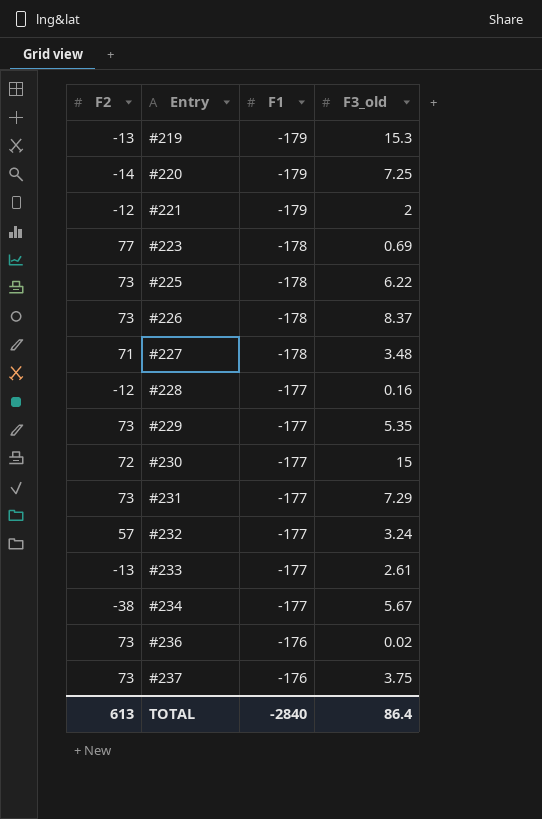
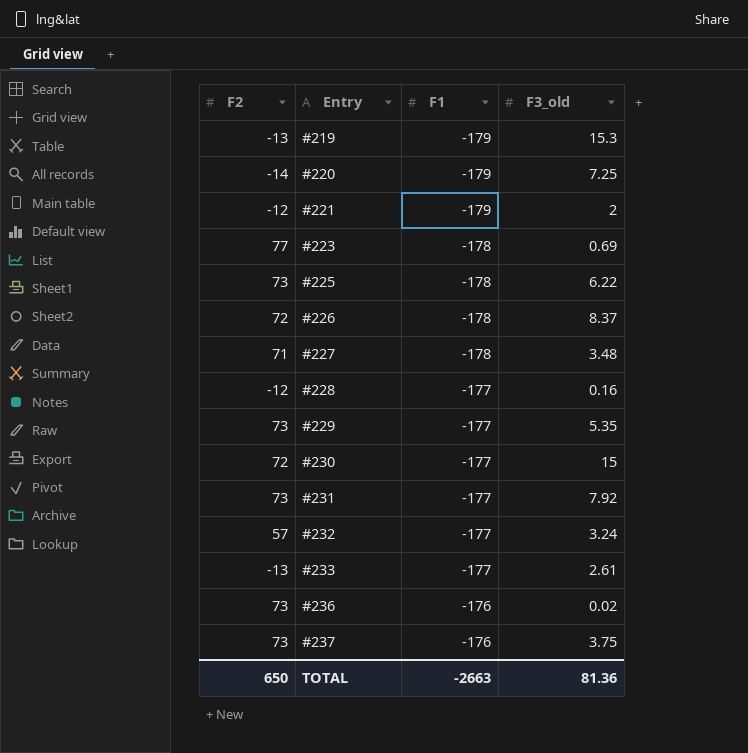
row #234: -38 | -177 | 5.67 -> none
#226 | F2: 73 -> 72
#231 | F3_old: 7.29 -> 7.92
TOTAL | F2: 613 -> 650
TOTAL | F1: -2840 -> -2663
TOTAL | F3_old: 86.4 -> 81.36

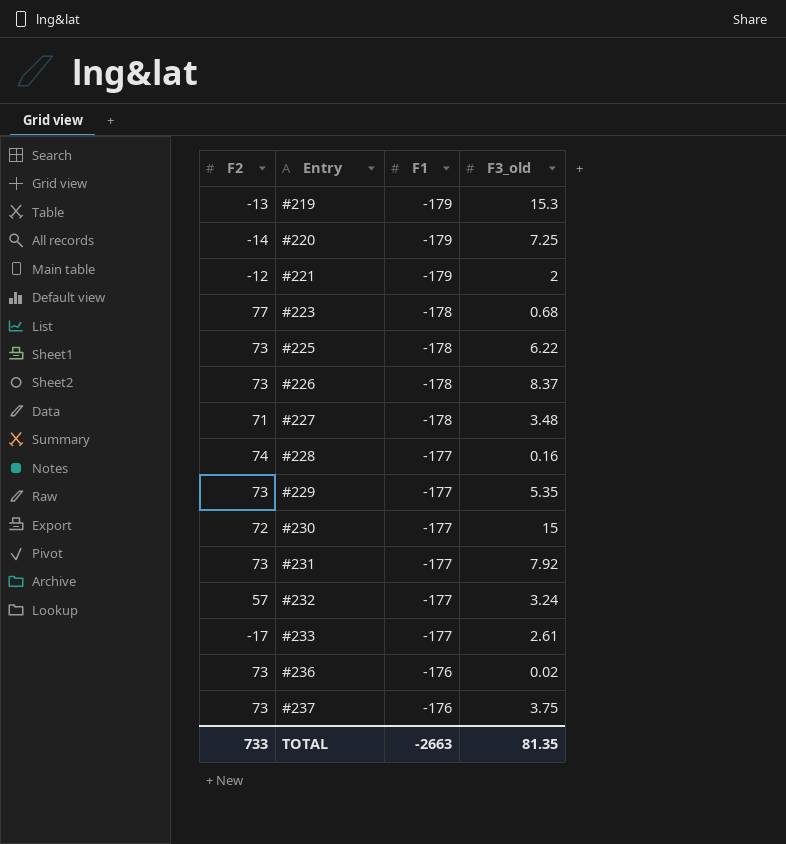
#223 | F3_old: 0.69 -> 0.68
#226 | F2: 72 -> 73
#228 | F2: -12 -> 74
#233 | F2: -13 -> -17
TOTAL | F2: 650 -> 733
TOTAL | F3_old: 81.36 -> 81.35

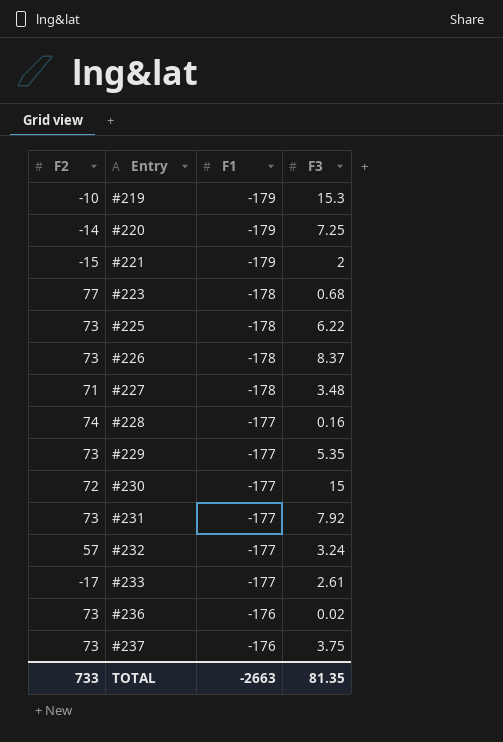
column name: F3_old -> F3
#219 | F2: -13 -> -10
#221 | F2: -12 -> -15

